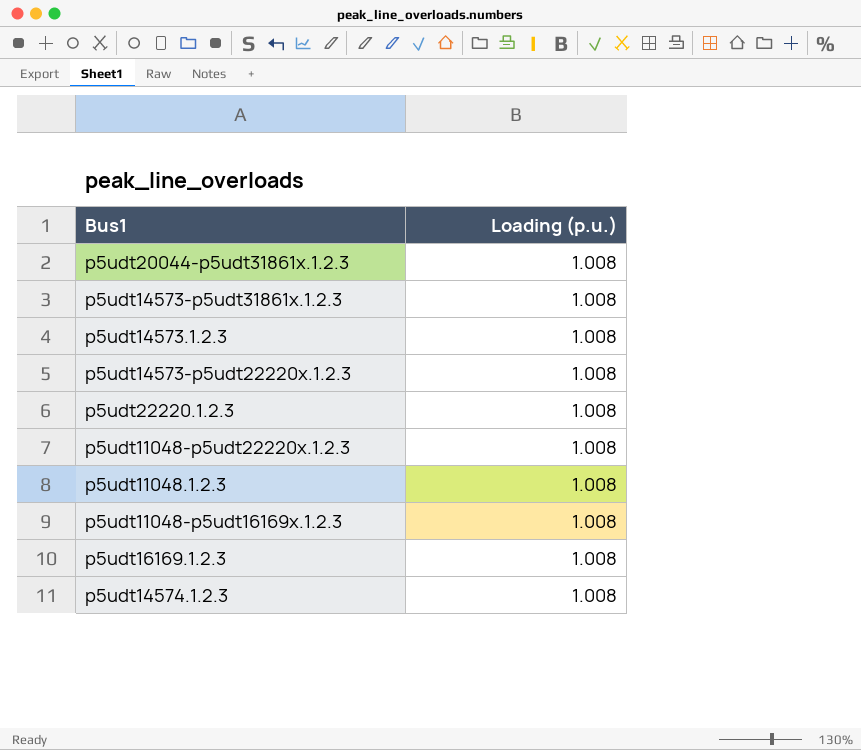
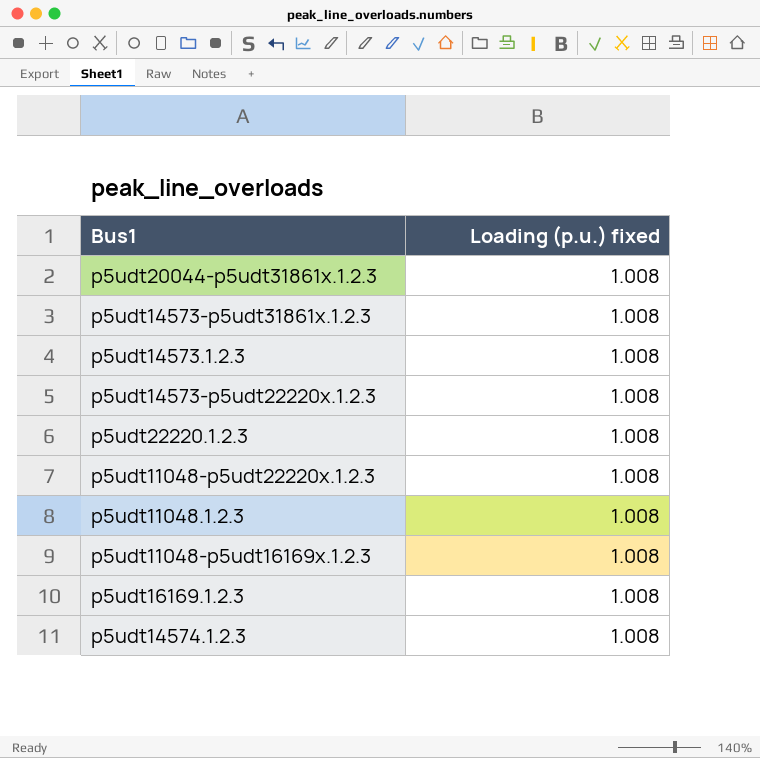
column name: Loading (p.u.) -> Loading (p.u.) fixed

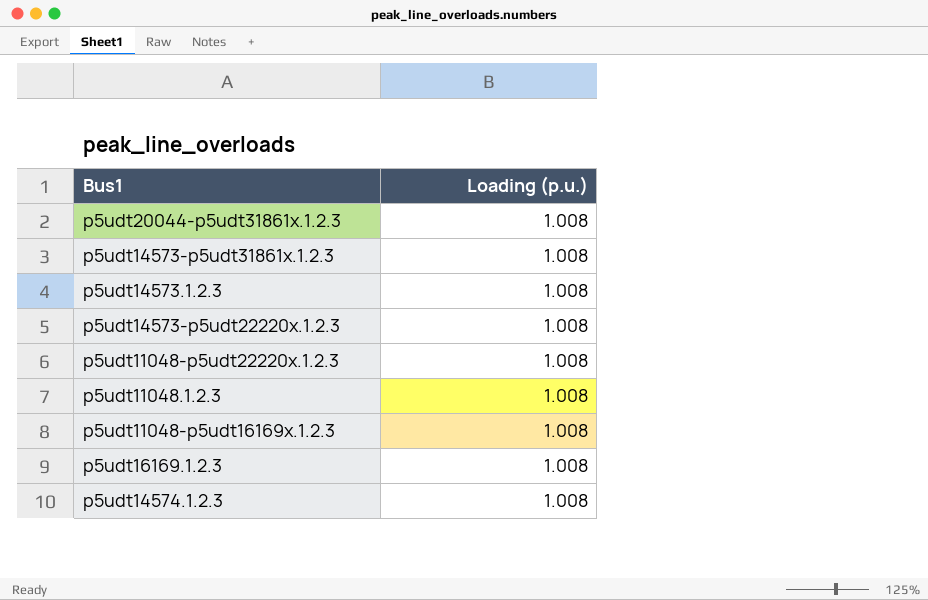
column name: Loading (p.u.) fixed -> Loading (p.u.)
row p5udt22220.1.2.3: 1.008 -> none

